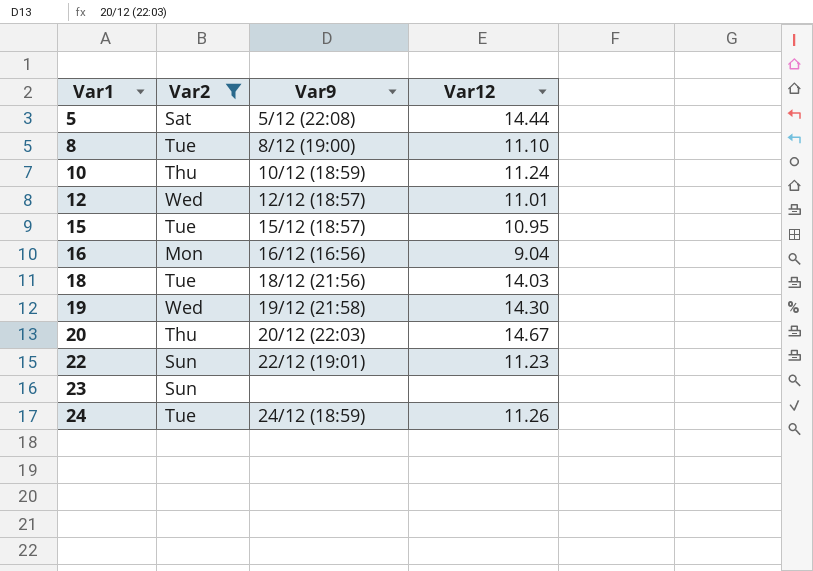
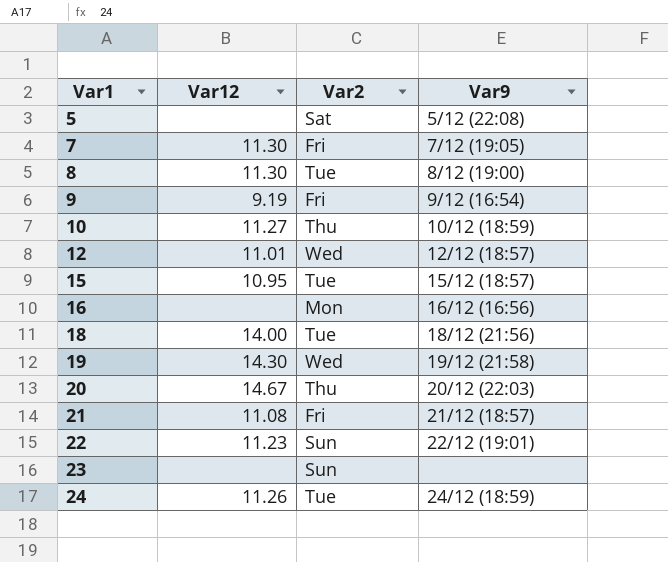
filter: Var2 != Fri -> none
column Var12 | position: 4 -> 2
5 | Var12: 14.44 -> none
8 | Var12: 11.10 -> 11.30
10 | Var12: 11.24 -> 11.27
16 | Var12: 9.04 -> none
18 | Var12: 14.03 -> 14.00

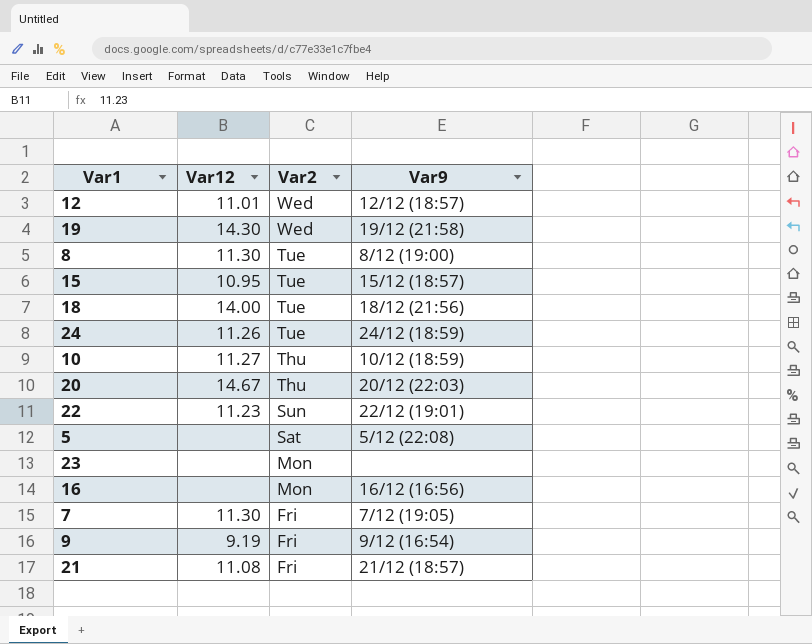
row order: Var1 ascending -> Var2 descending
23 | Var2: Sun -> Mon

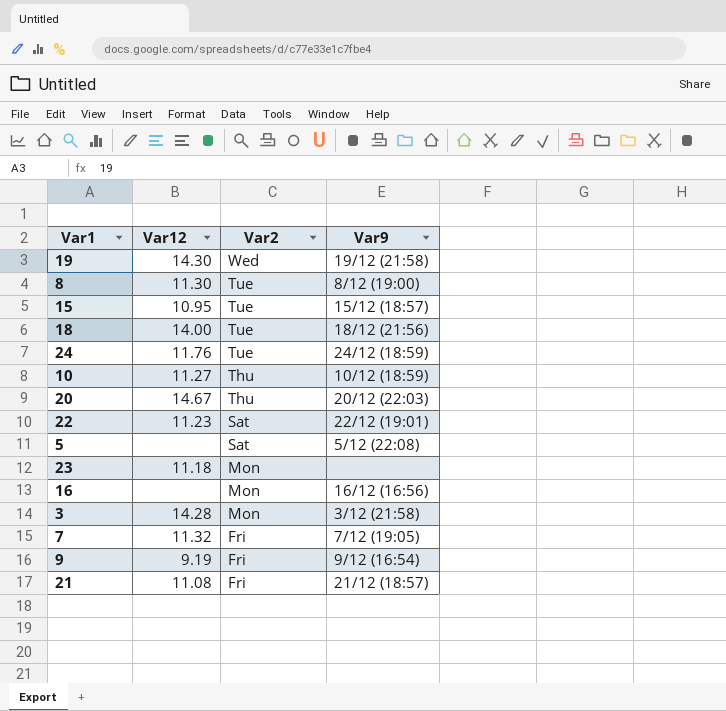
row 12: 11.01 | Wed | 12/12 (18:57) -> none
24 | Var12: 11.26 -> 11.76
22 | Var2: Sun -> Sat
23 | Var12: none -> 11.18
row 3: none -> 14.28 | Mon | 3/12 (21:58)
7 | Var12: 11.30 -> 11.32

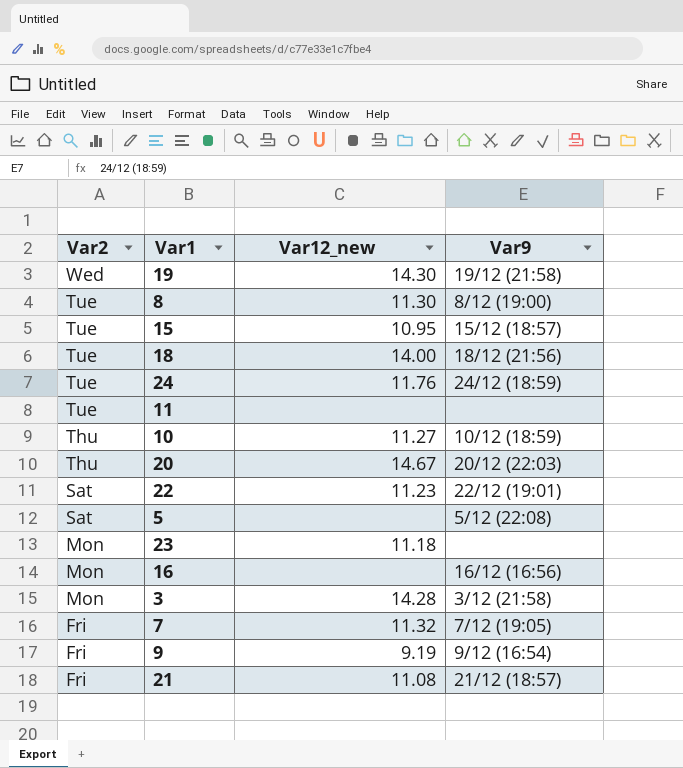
column Var2 | position: 3 -> 1
column name: Var12 -> Var12_new
row 11: none -> Tue | none | none

